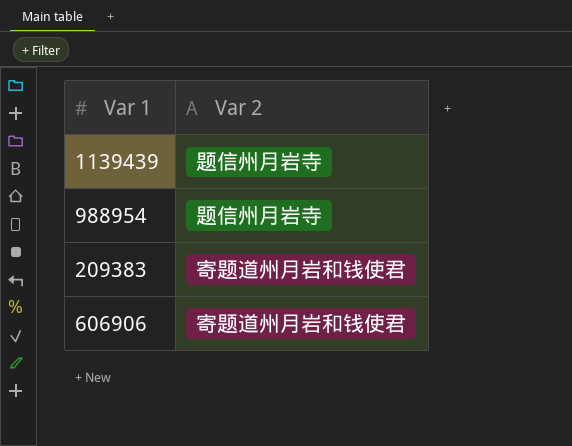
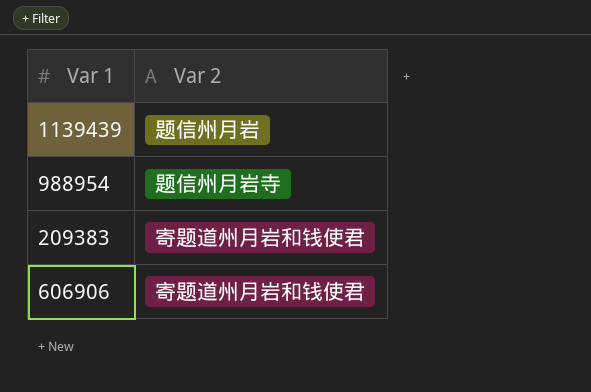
1139439 | Var 2: 题信州月岩寺 -> 题信州月岩

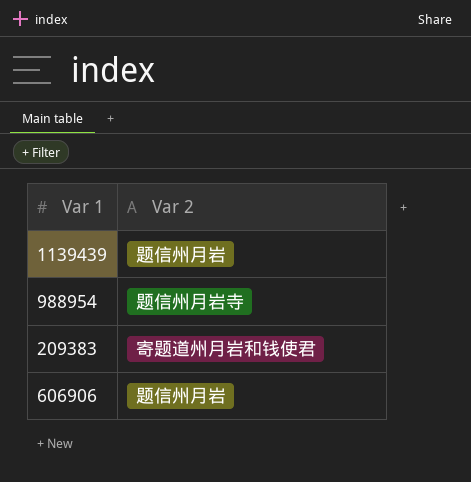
606906 | Var 2: 寄题道州月岩和钱使君 -> 题信州月岩

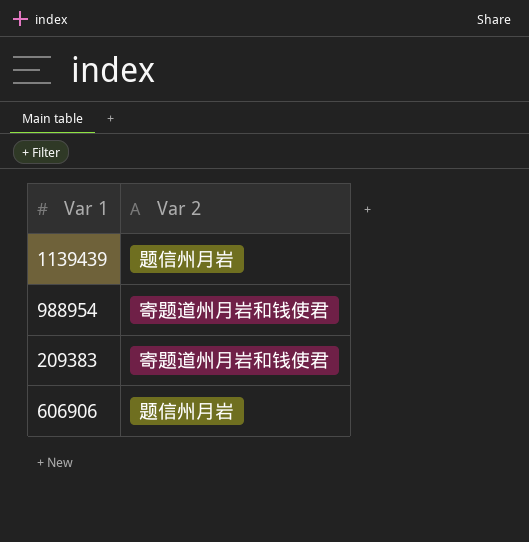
988954 | Var 2: 题信州月岩寺 -> 寄题道州月岩和钱使君

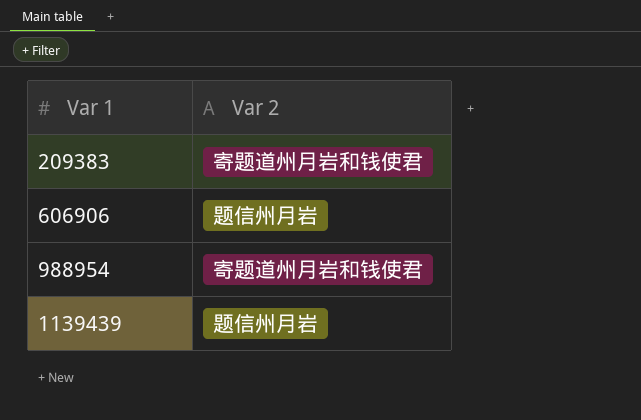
row order: none -> Var 1 ascending

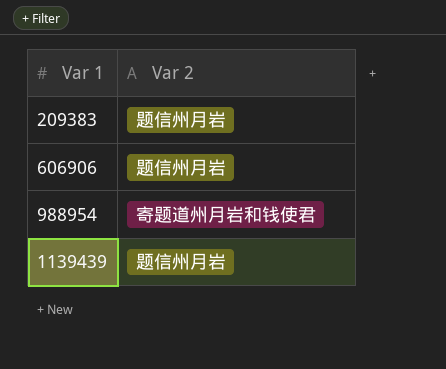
209383 | Var 2: 寄题道州月岩和钱使君 -> 题信州月岩

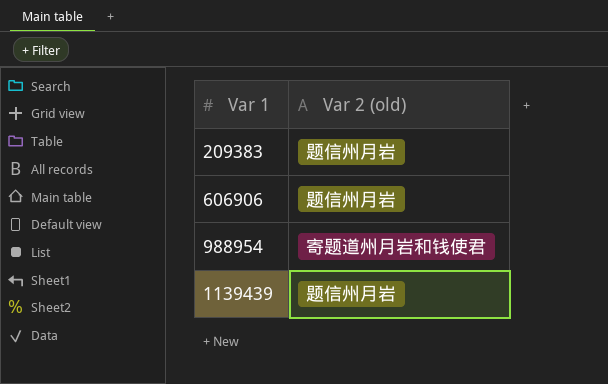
column name: Var 2 -> Var 2 (old)

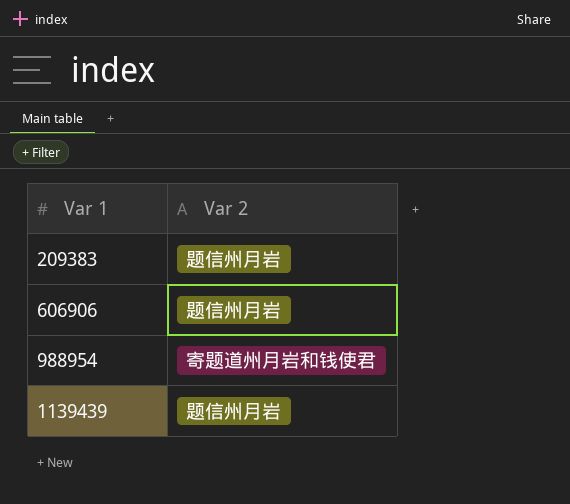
column name: Var 2 (old) -> Var 2

